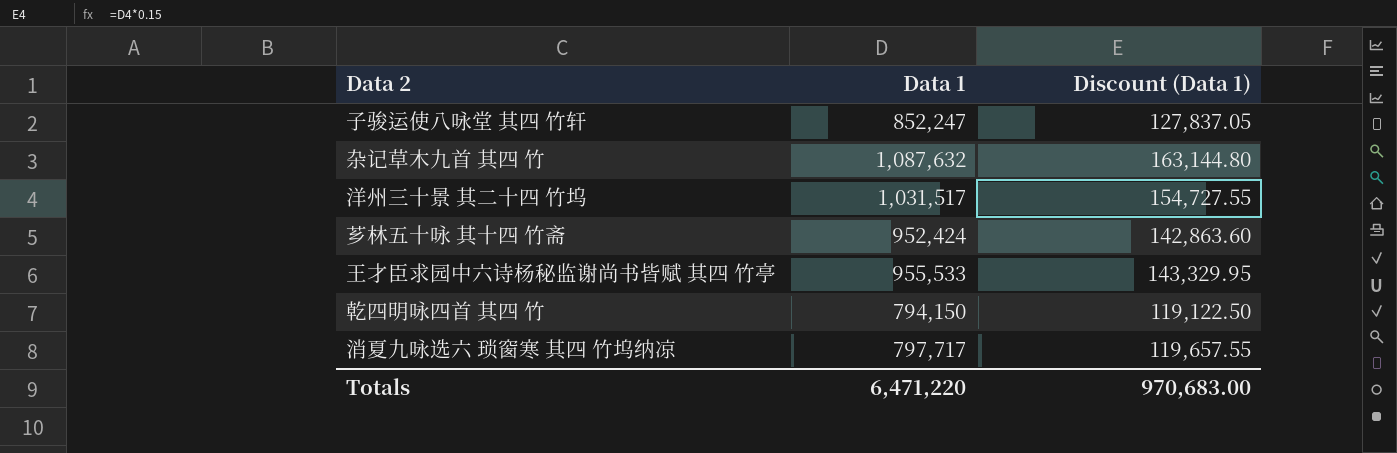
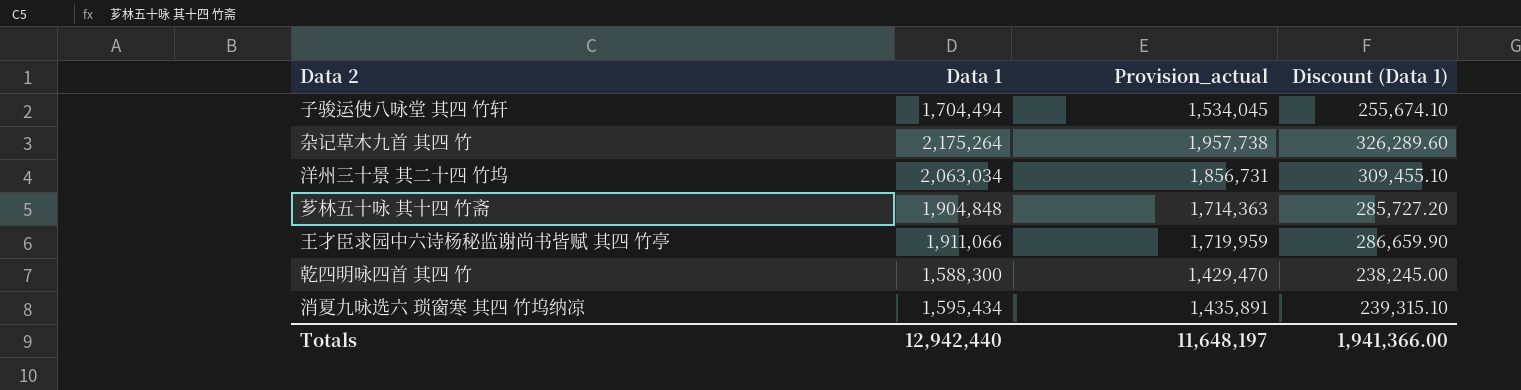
column Provision_actual | formula: none -> [Data 1] * 0.9
子骏运使八咏堂 其四 竹轩 | Data 1: 852,247 -> 1,704,494
子骏运使八咏堂 其四 竹轩 | Discount (Data 1): 127,837.05 -> 255,674.10
杂记草木九首 其四 竹 | Data 1: 1,087,632 -> 2,175,264
杂记草木九首 其四 竹 | Discount (Data 1): 163,144.80 -> 326,289.60
洋州三十景 其二十四 竹坞 | Data 1: 1,031,517 -> 2,063,034
洋州三十景 其二十四 竹坞 | Discount (Data 1): 154,727.55 -> 309,455.10
芗林五十咏 其十四 竹斋 | Data 1: 952,424 -> 1,904,848
芗林五十咏 其十四 竹斋 | Discount (Data 1): 142,863.60 -> 285,727.20
王才臣求园中六诗杨秘监谢尚书皆赋 其四 竹亭 | Data 1: 955,533 -> 1,911,066
王才臣求园中六诗杨秘监谢尚书皆赋 其四 竹亭 | Discount (Data 1): 143,329.95 -> 286,659.90
乾四明咏四首 其四 竹 | Data 1: 794,150 -> 1,588,300
乾四明咏四首 其四 竹 | Discount (Data 1): 119,122.50 -> 238,245.00
消夏九咏选六 琐窗寒 其四 竹坞纳凉 | Data 1: 797,717 -> 1,595,434
消夏九咏选六 琐窗寒 其四 竹坞纳凉 | Discount (Data 1): 119,657.55 -> 239,315.10
Totals | Data 1: 6,471,220 -> 12,942,440
Totals | Discount (Data 1): 970,683.00 -> 1,941,366.00

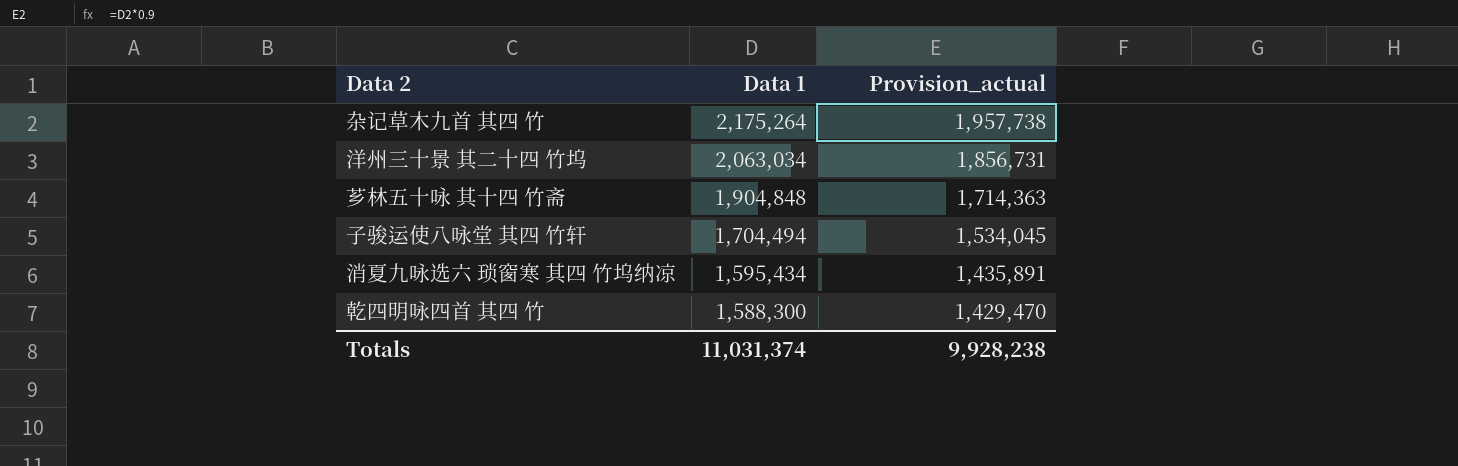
row order: none -> Data 1 descending
column Discount (Data 1) | formula: [Data 1] * 0.15 -> none
row 王才臣求园中六诗杨秘监谢尚书皆赋 其四 竹亭: 1,911,066 | 1,719,959 | 286,659.90 -> none
Totals | Data 1: 12,942,440 -> 11,031,374
Totals | Provision_actual: 11,648,197 -> 9,928,238

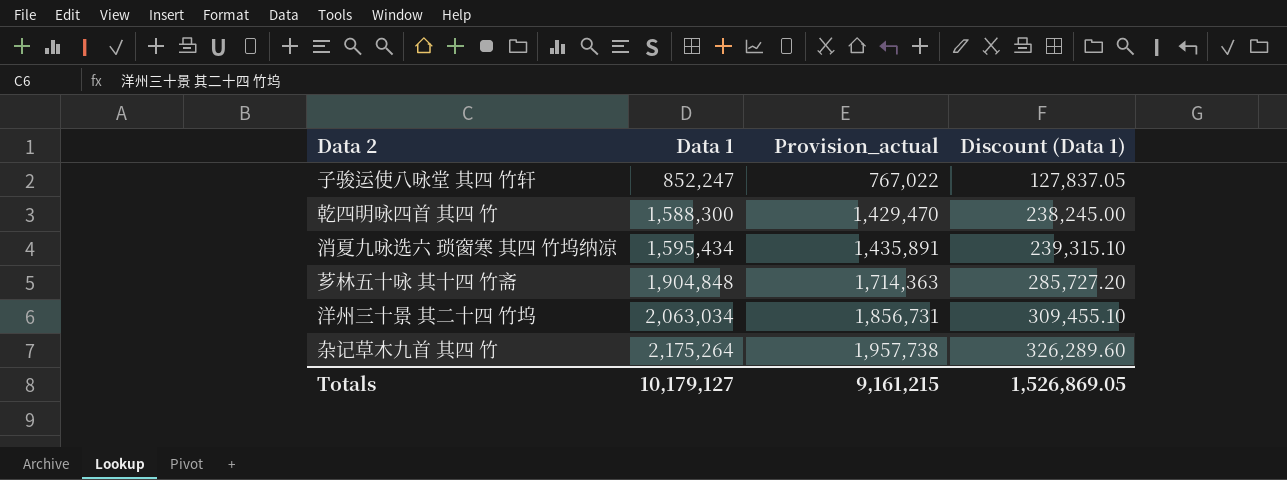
row order: Data 1 descending -> Data 1 ascending
column Discount (Data 1) | formula: none -> [Data 1] * 0.15
子骏运使八咏堂 其四 竹轩 | Data 1: 1,704,494 -> 852,247
子骏运使八咏堂 其四 竹轩 | Provision_actual: 1,534,045 -> 767,022
Totals | Data 1: 11,031,374 -> 10,179,127
Totals | Provision_actual: 9,928,238 -> 9,161,215

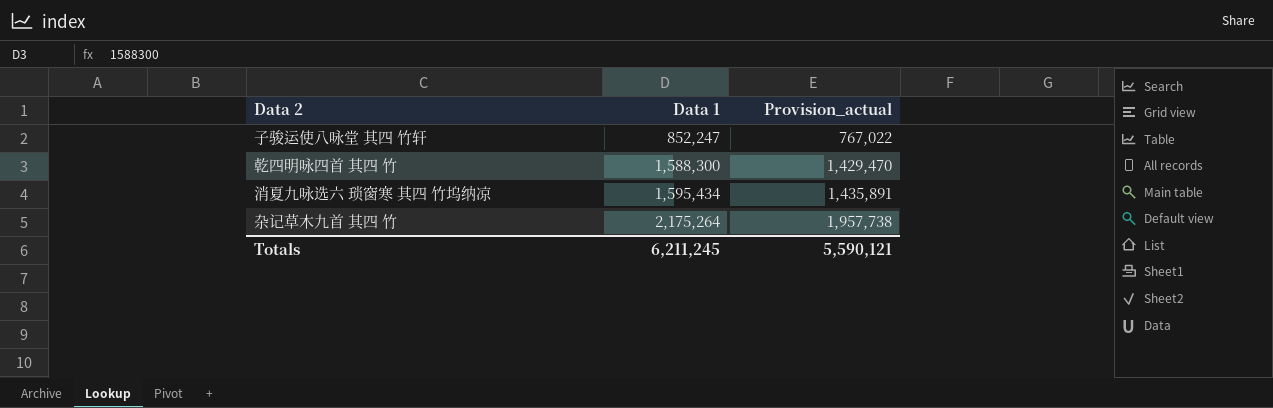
column Discount (Data 1) | formula: [Data 1] * 0.15 -> none
row 芗林五十咏 其十四 竹斋: 1,904,848 | 1,714,363 | 285,727.20 -> none
row 洋州三十景 其二十四 竹坞: 2,063,034 | 1,856,731 | 309,455.10 -> none
Totals | Data 1: 10,179,127 -> 6,211,245
Totals | Provision_actual: 9,161,215 -> 5,590,121

